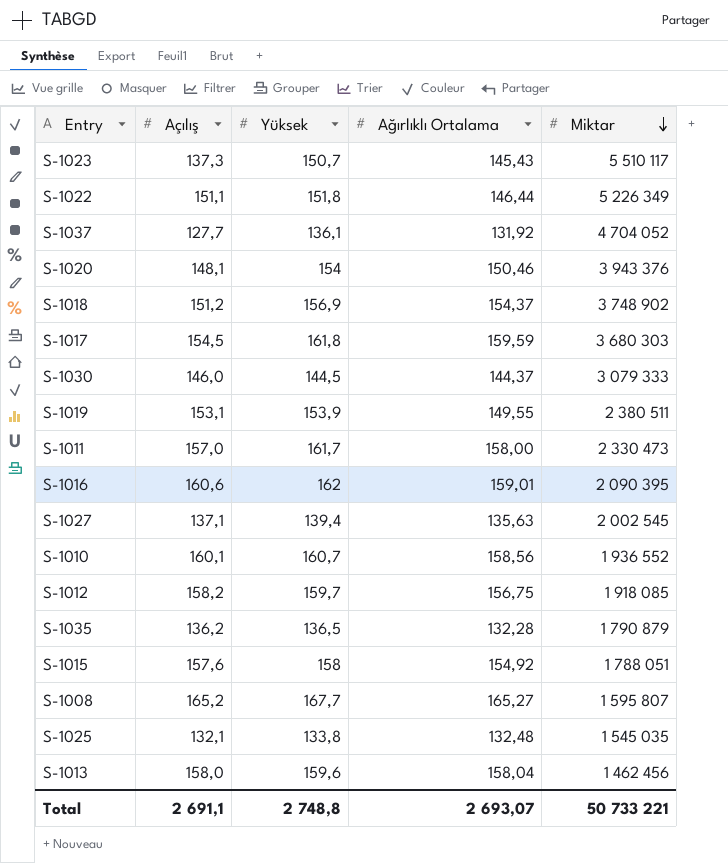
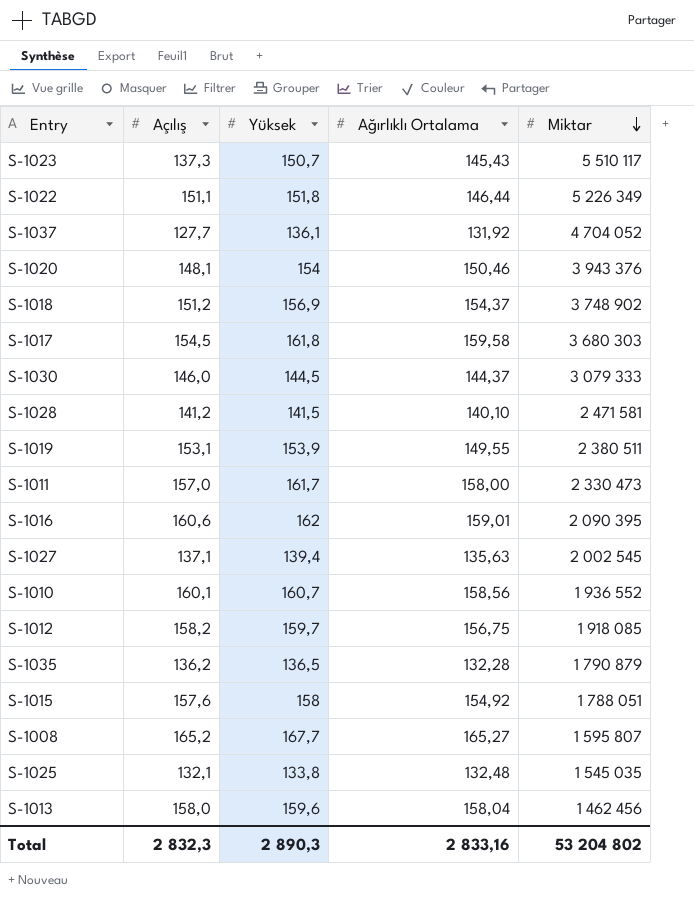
S-1017 | Ağırlıklı Ortalama: 159,59 -> 159,58
row S-1028: none -> 141,2 | 141,5 | 140,10 | 2 471 581
Total | Açılış: 2 691,1 -> 2 832,3
Total | Yüksek: 2 748,8 -> 2 890,3
Total | Ağırlıklı Ortalama: 2 693,07 -> 2 833,16
Total | Miktar: 50 733 221 -> 53 204 802

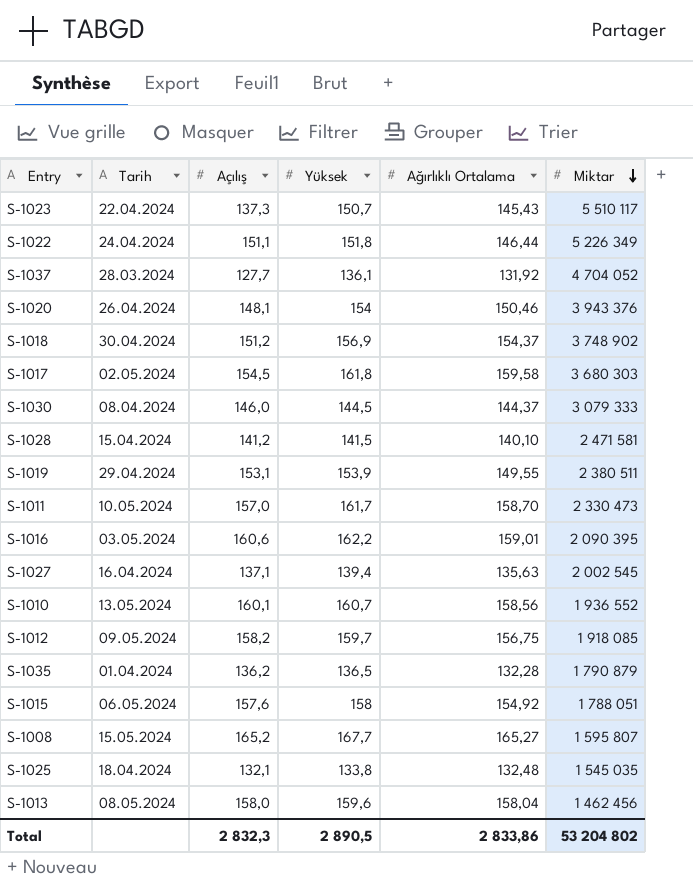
column Tarih | position: none -> 2
S-1011 | Ağırlıklı Ortalama: 158,00 -> 158,70
S-1016 | Yüksek: 162 -> 162,2
Total | Yüksek: 2 890,3 -> 2 890,5
Total | Ağırlıklı Ortalama: 2 833,16 -> 2 833,86

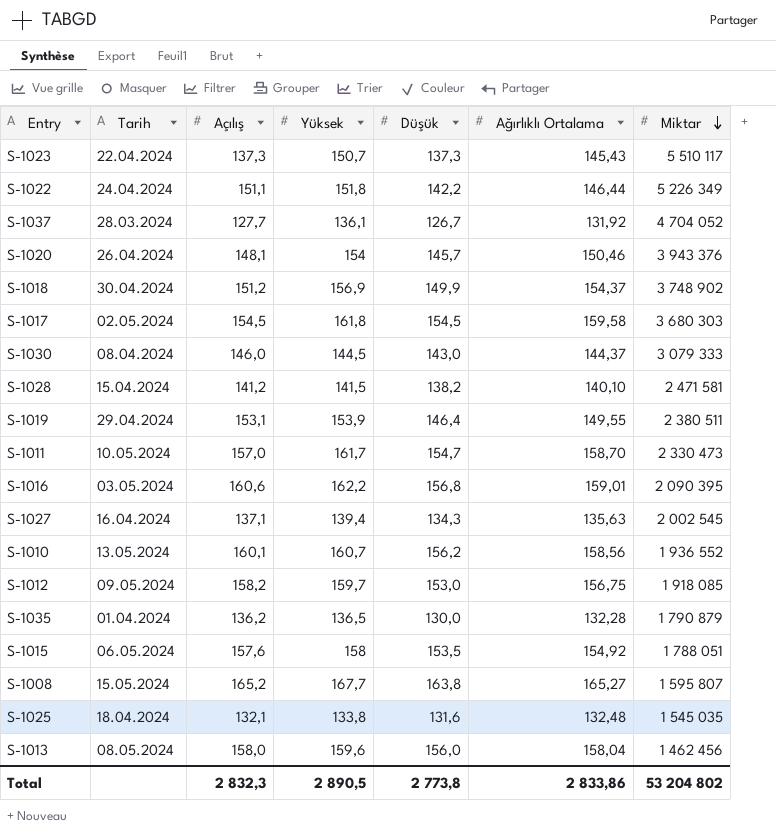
column Düşük | position: none -> 5

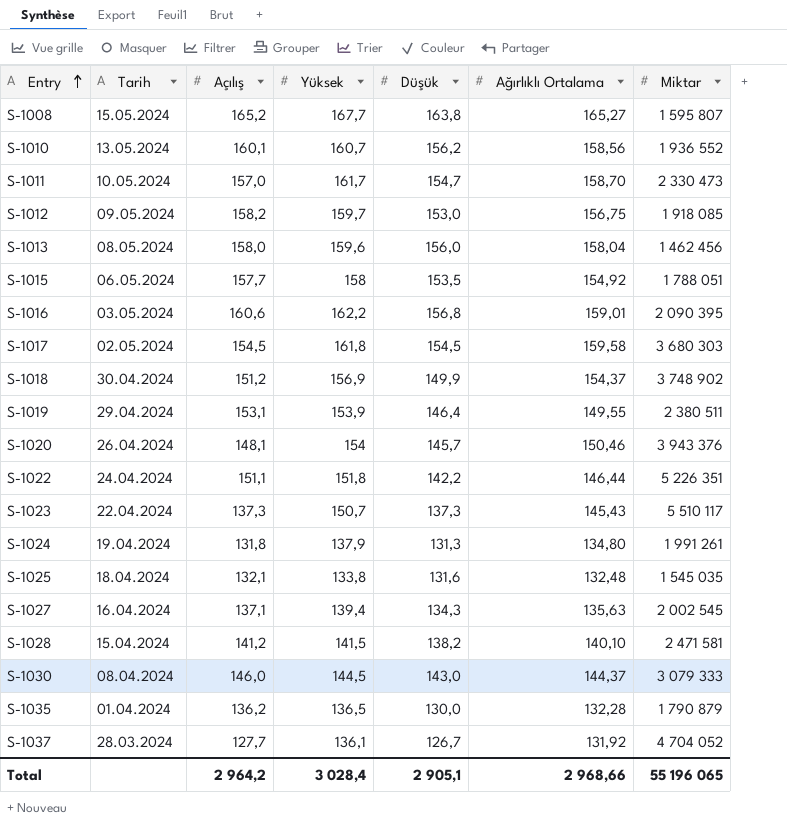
row order: Miktar descending -> Entry ascending
S-1015 | Açılış: 157,6 -> 157,7
S-1022 | Miktar: 5 226 349 -> 5 226 351
row S-1024: none -> 19.04.2024 | 131,8 | 137,9 | 131,3 | 134,80 | 1 991 261
Total | Açılış: 2 832,3 -> 2 964,2
Total | Yüksek: 2 890,5 -> 3 028,4
Total | Düşük: 2 773,8 -> 2 905,1
Total | Ağırlıklı Ortalama: 2 833,86 -> 2 968,66
Total | Miktar: 53 204 802 -> 55 196 065

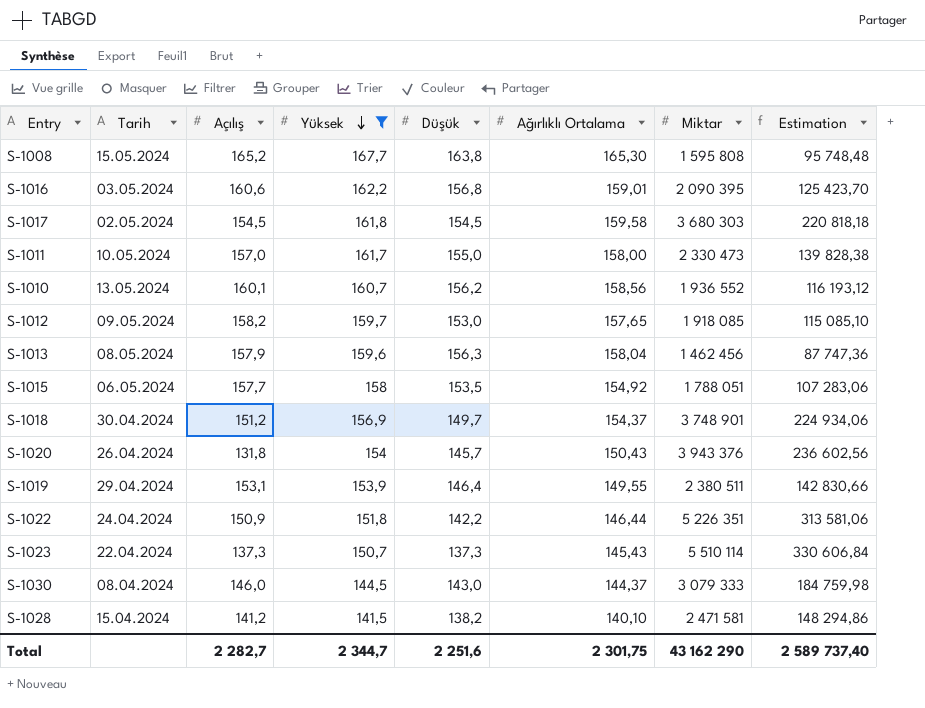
filter: none -> Yüksek >= 141,5
row order: Entry ascending -> Yüksek descending
column Estimation | formula: none -> [Miktar] * 0,06
S-1008 | Ağırlıklı Ortalama: 165,27 -> 165,30
S-1008 | Miktar: 1 595 807 -> 1 595 808
S-1011 | Düşük: 154,7 -> 155,0
S-1011 | Ağırlıklı Ortalama: 158,70 -> 158,00
S-1012 | Ağırlıklı Ortalama: 156,75 -> 157,65
S-1013 | Açılış: 158,0 -> 157,9
S-1013 | Düşük: 156,0 -> 156,3
S-1018 | Düşük: 149,9 -> 149,7
S-1018 | Miktar: 3 748 902 -> 3 748 901
S-1020 | Açılış: 148,1 -> 131,8
S-1020 | Ağırlıklı Ortalama: 150,46 -> 150,43
S-1022 | Açılış: 151,1 -> 150,9
S-1023 | Miktar: 5 510 117 -> 5 510 114
Total | Açılış: 2 964,2 -> 2 282,7
Total | Yüksek: 3 028,4 -> 2 344,7
Total | Düşük: 2 905,1 -> 2 251,6
Total | Ağırlıklı Ortalama: 2 968,66 -> 2 301,75
Total | Miktar: 55 196 065 -> 43 162 290

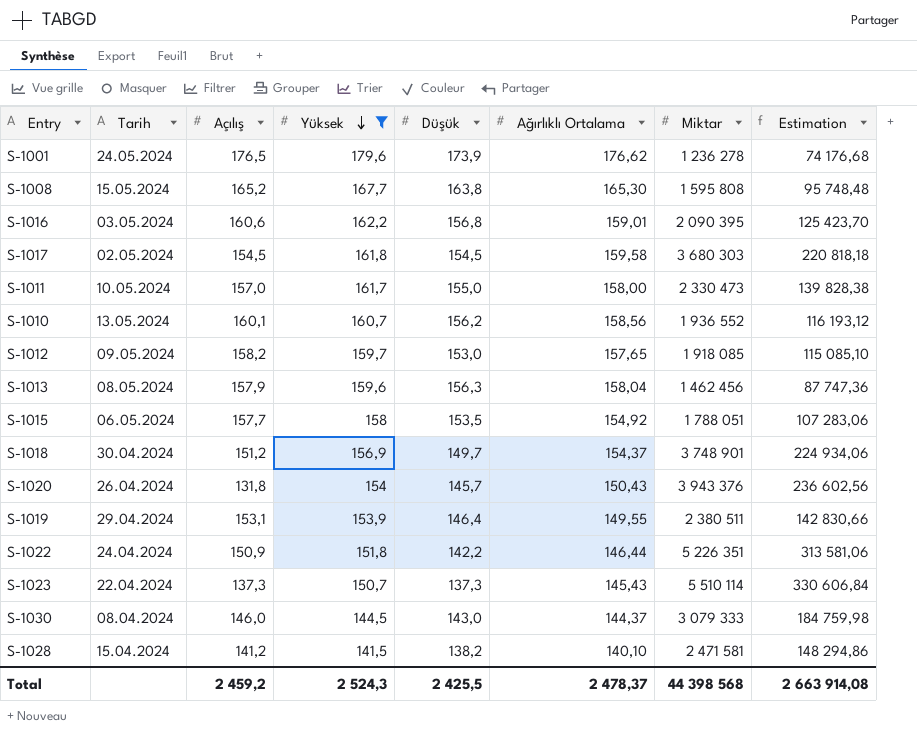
row S-1001: none -> 24.05.2024 | 176,5 | 179,6 | 173,9 | 176,62 | 1 236 278 | 74 176,68
Total | Açılış: 2 282,7 -> 2 459,2
Total | Yüksek: 2 344,7 -> 2 524,3
Total | Düşük: 2 251,6 -> 2 425,5
Total | Ağırlıklı Ortalama: 2 301,75 -> 2 478,37
Total | Miktar: 43 162 290 -> 44 398 568
Total | Estimation: 2 589 737,40 -> 2 663 914,08

